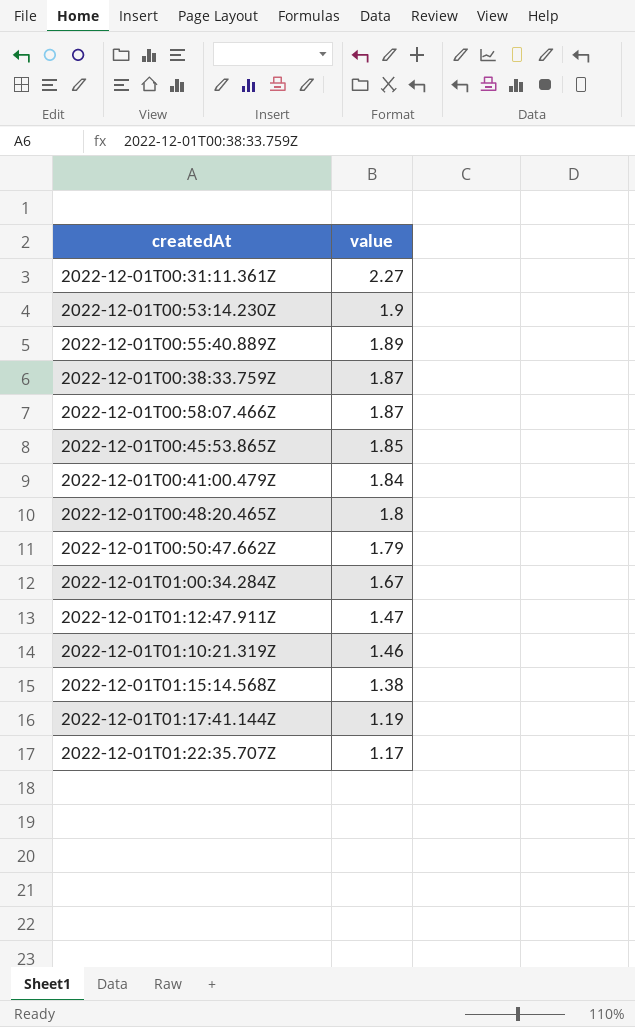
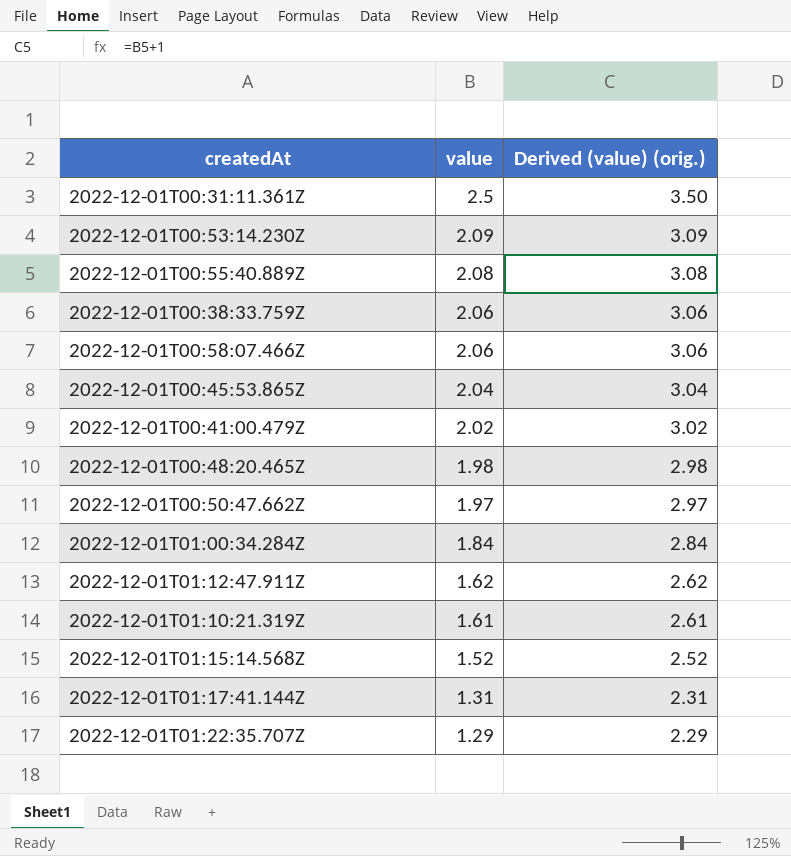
column Derived (value) (orig.) | formula: none -> [value] + 1
2022-12-01T00:31:11.361Z | value: 2.27 -> 2.5
2022-12-01T00:53:14.230Z | value: 1.9 -> 2.09
2022-12-01T00:55:40.889Z | value: 1.89 -> 2.08
2022-12-01T00:38:33.759Z | value: 1.87 -> 2.06
2022-12-01T00:58:07.466Z | value: 1.87 -> 2.06
2022-12-01T00:45:53.865Z | value: 1.85 -> 2.04
2022-12-01T00:41:00.479Z | value: 1.84 -> 2.02
2022-12-01T00:48:20.465Z | value: 1.8 -> 1.98
2022-12-01T00:50:47.662Z | value: 1.79 -> 1.97
2022-12-01T01:00:34.284Z | value: 1.67 -> 1.84
2022-12-01T01:12:47.911Z | value: 1.47 -> 1.62
2022-12-01T01:10:21.319Z | value: 1.46 -> 1.61
2022-12-01T01:15:14.568Z | value: 1.38 -> 1.52
2022-12-01T01:17:41.144Z | value: 1.19 -> 1.31
2022-12-01T01:22:35.707Z | value: 1.17 -> 1.29

